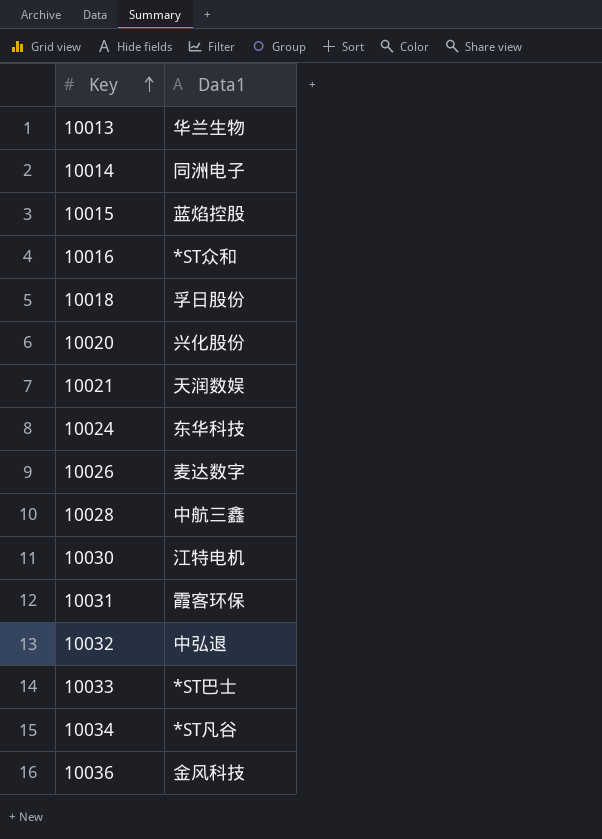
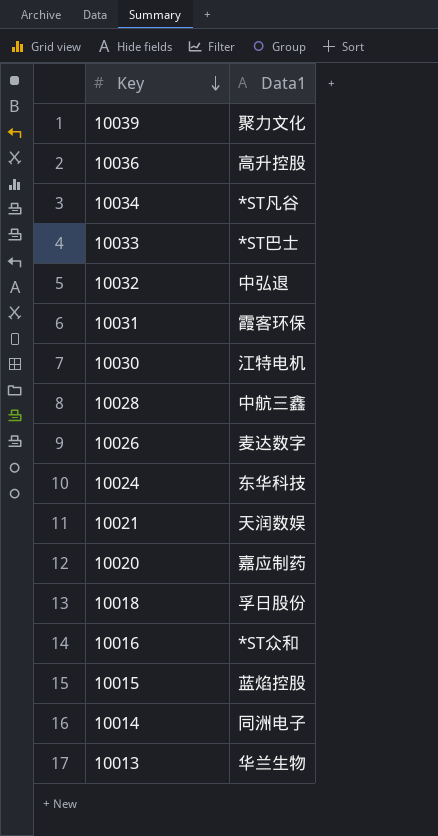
row order: Key ascending -> Key descending
row 10039: none -> 聚力文化
10036 | Data1: 金风科技 -> 高升控股
10020 | Data1: 兴化股份 -> 嘉应制药

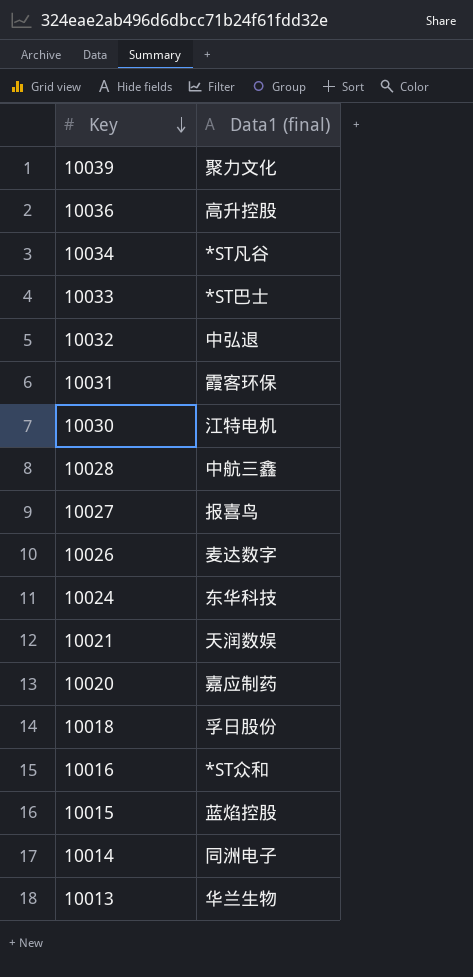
column name: Data1 -> Data1 (final)
row 10027: none -> 报喜鸟

